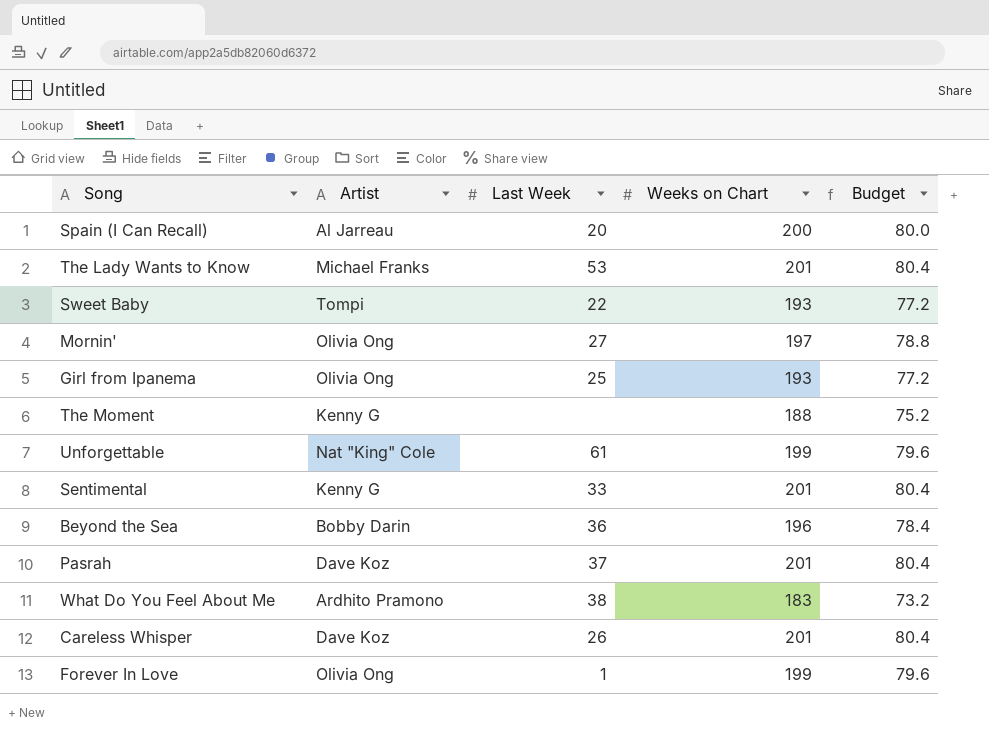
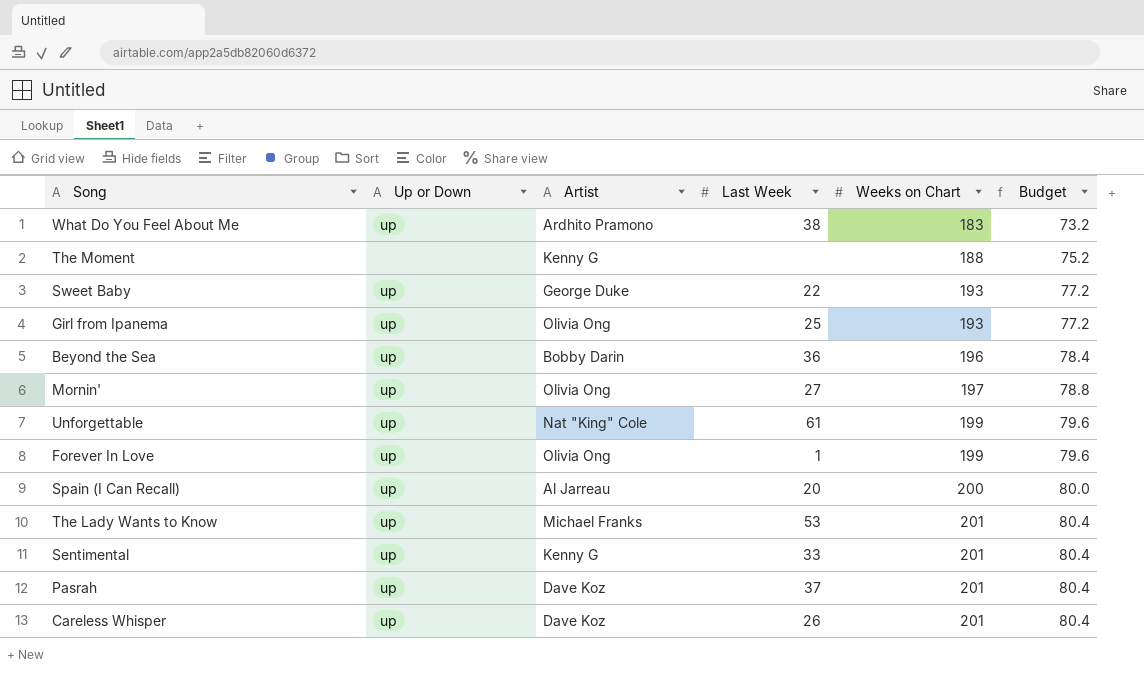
row order: none -> Weeks on Chart ascending
column Up or Down | position: none -> 2
Sweet Baby | Artist: Tompi -> George Duke

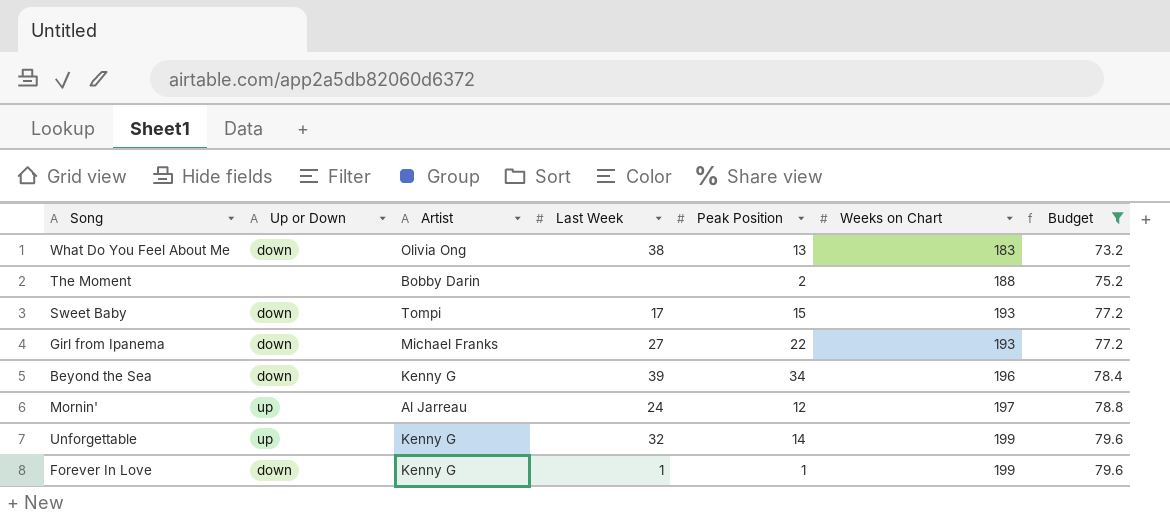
filter: none -> Budget <= 79.6
column Peak Position | position: none -> 5
What Do You Feel About Me | Up or Down: up -> down
What Do You Feel About Me | Artist: Ardhito Pramono -> Olivia Ong
The Moment | Artist: Kenny G -> Bobby Darin
Sweet Baby | Up or Down: up -> down
Sweet Baby | Artist: George Duke -> Tompi
Sweet Baby | Last Week: 22 -> 17
Girl from Ipanema | Up or Down: up -> down
Girl from Ipanema | Artist: Olivia Ong -> Michael Franks
Girl from Ipanema | Last Week: 25 -> 27
Beyond the Sea | Up or Down: up -> down
Beyond the Sea | Artist: Bobby Darin -> Kenny G
Beyond the Sea | Last Week: 36 -> 39
Mornin' | Artist: Olivia Ong -> Al Jarreau
Mornin' | Last Week: 27 -> 24
Unforgettable | Artist: Nat "King" Cole -> Kenny G
Unforgettable | Last Week: 61 -> 32
Forever In Love | Up or Down: up -> down
Forever In Love | Artist: Olivia Ong -> Kenny G

